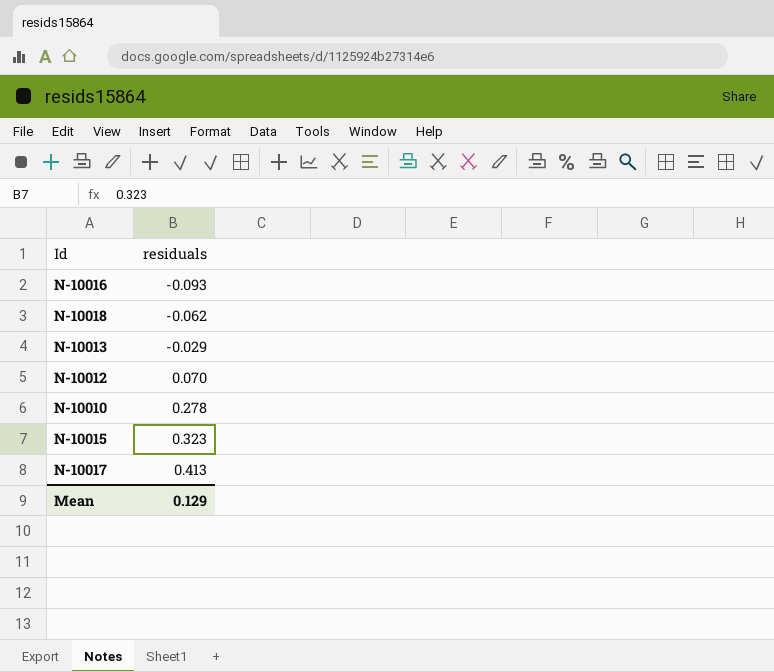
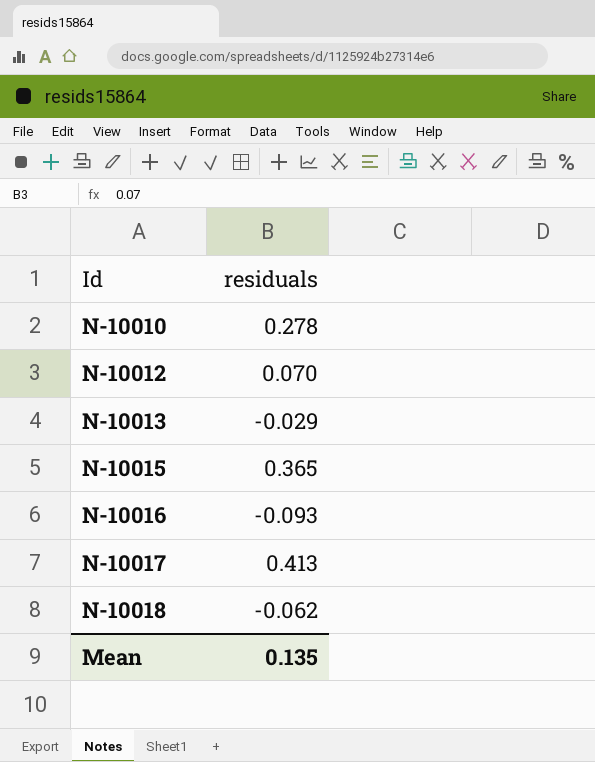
row order: residuals ascending -> Id ascending
N-10015 | residuals: 0.323 -> 0.365
Mean | residuals: 0.129 -> 0.135

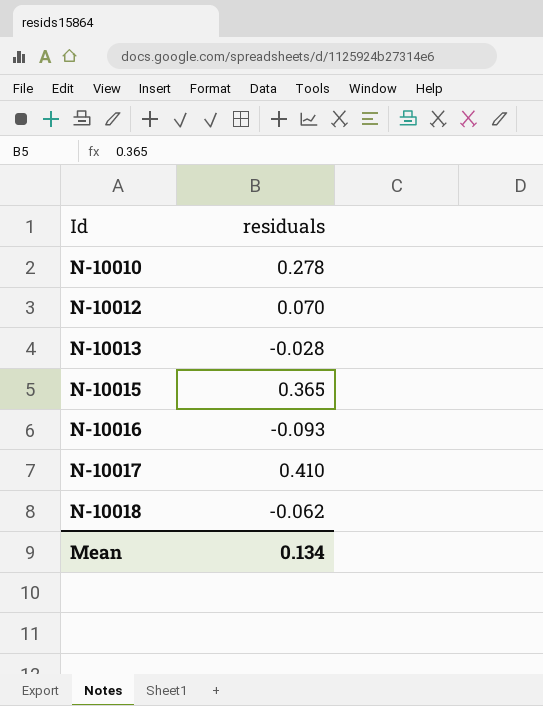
N-10013 | residuals: -0.029 -> -0.028
N-10017 | residuals: 0.413 -> 0.410
Mean | residuals: 0.135 -> 0.134

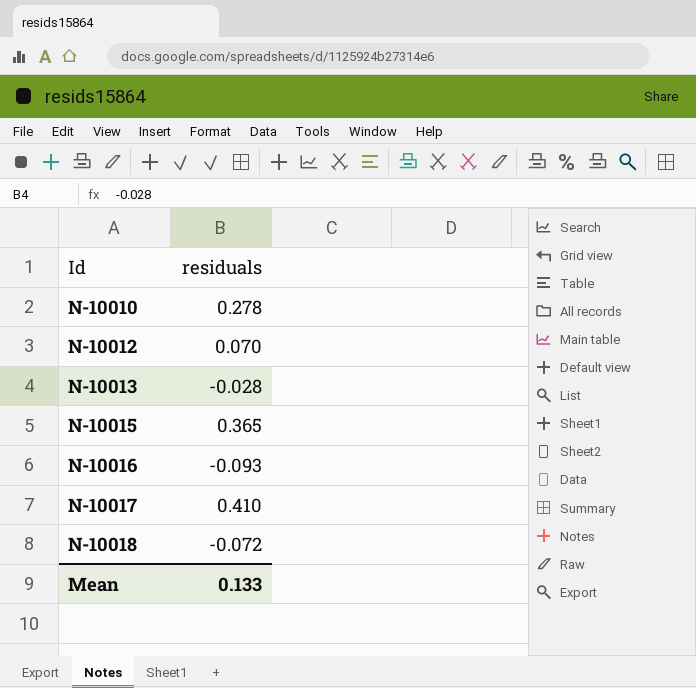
N-10018 | residuals: -0.062 -> -0.072
Mean | residuals: 0.134 -> 0.133

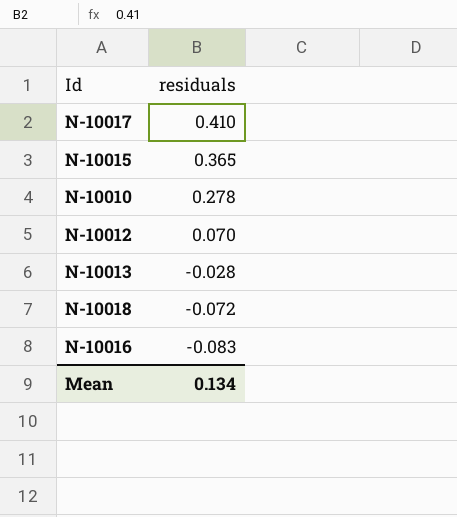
row order: Id ascending -> residuals descending
N-10016 | residuals: -0.093 -> -0.083
Mean | residuals: 0.133 -> 0.134

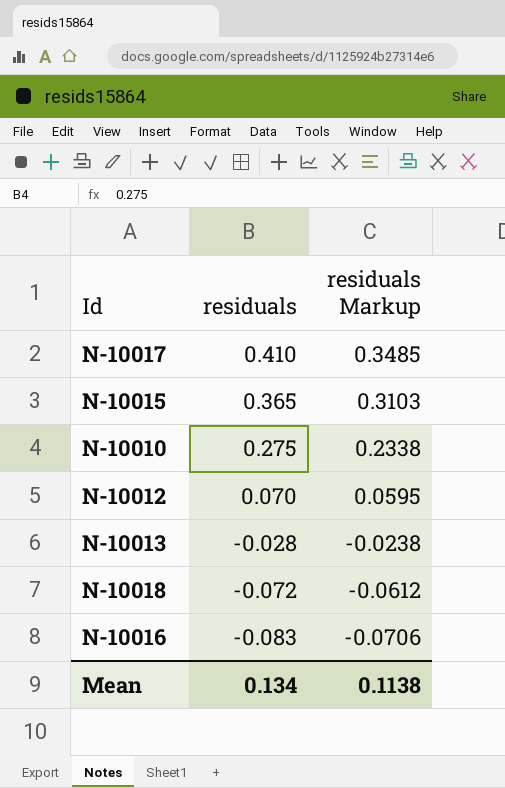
column residuals Markup | formula: none -> [residuals] * 0.85
N-10010 | residuals: 0.278 -> 0.275

